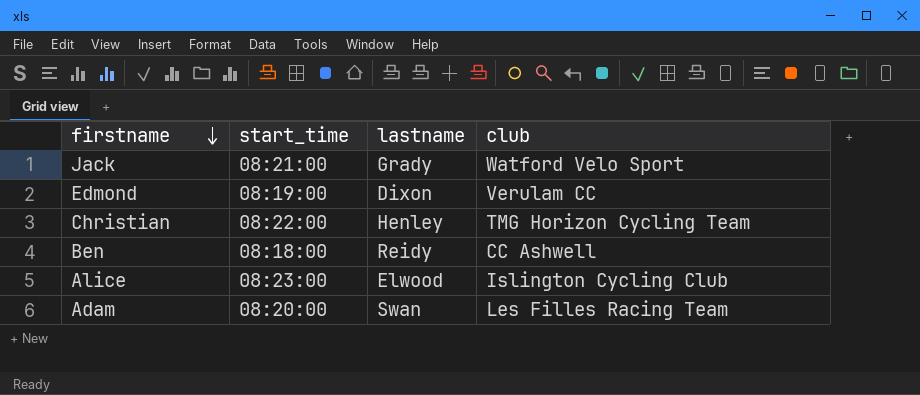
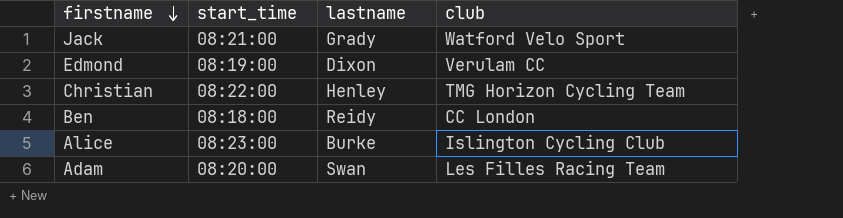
Ben | club: CC Ashwell -> CC London
Alice | lastname: Elwood -> Burke

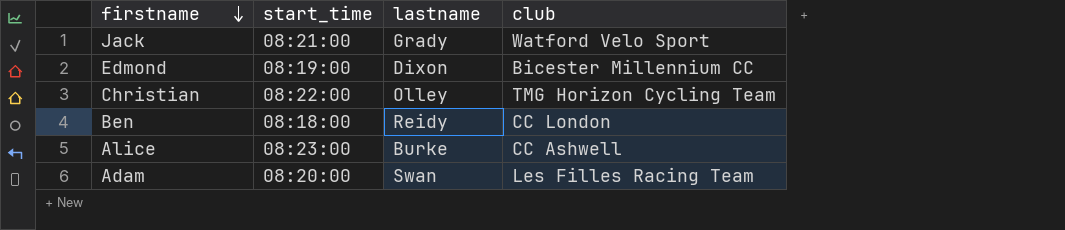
Edmond | club: Verulam CC -> Bicester Millennium CC
Christian | lastname: Henley -> Olley
Alice | club: Islington Cycling Club -> CC Ashwell

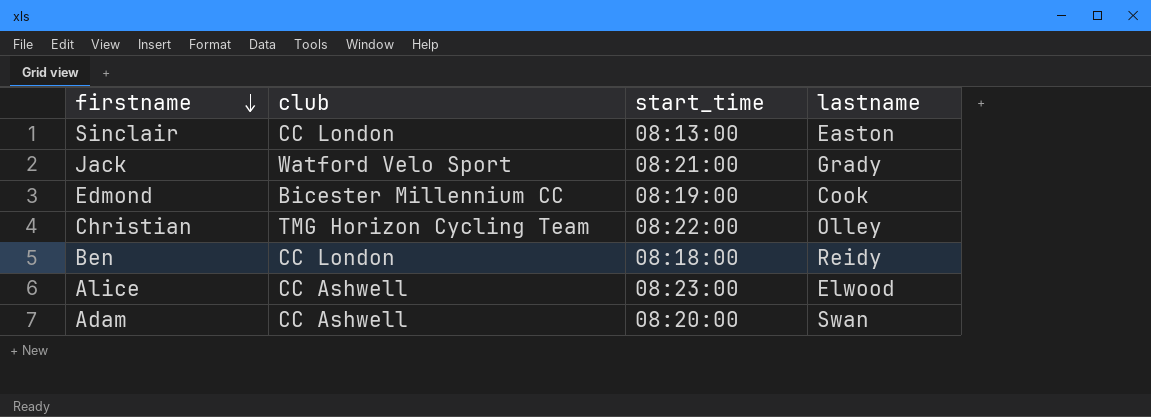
column club | position: 4 -> 2
row Sinclair: none -> CC London | 08:13:00 | Easton
Edmond | lastname: Dixon -> Cook
Alice | lastname: Burke -> Elwood
Adam | club: Les Filles Racing Team -> CC Ashwell

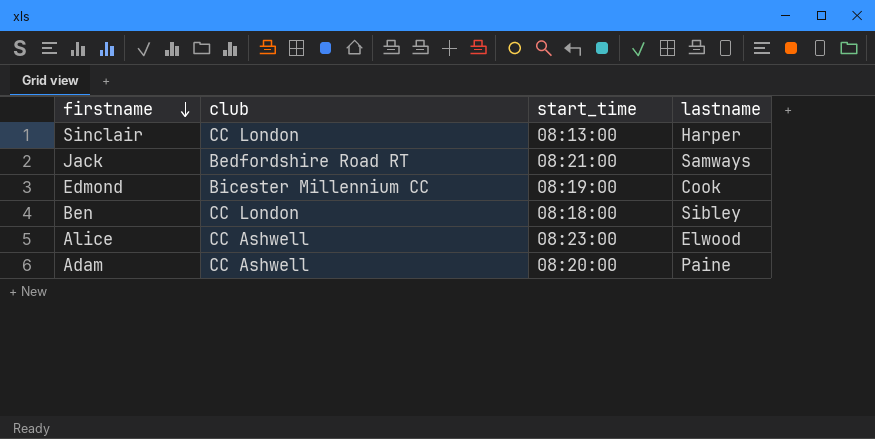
row Christian: TMG Horizon Cycling Team | 08:22:00 | Olley -> none
Sinclair | lastname: Easton -> Harper
Jack | club: Watford Velo Sport -> Bedfordshire Road RT
Jack | lastname: Grady -> Samways
Ben | lastname: Reidy -> Sibley
Adam | lastname: Swan -> Paine

